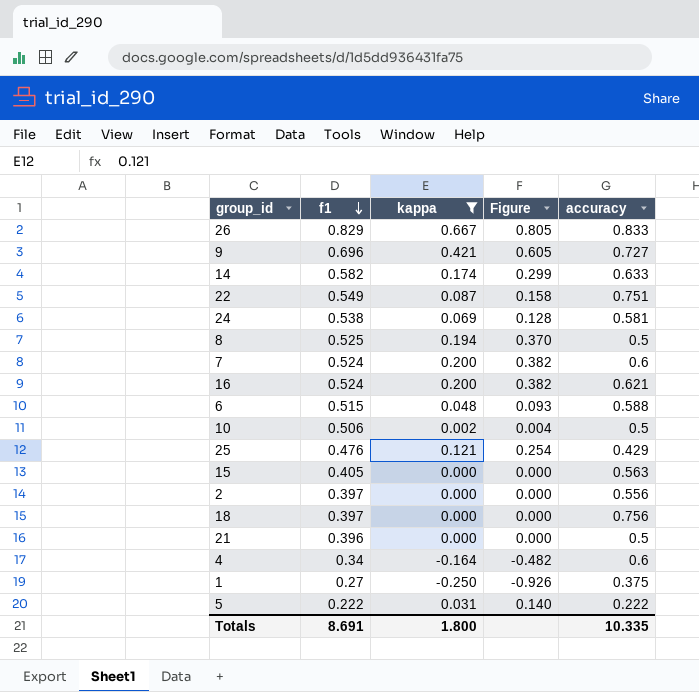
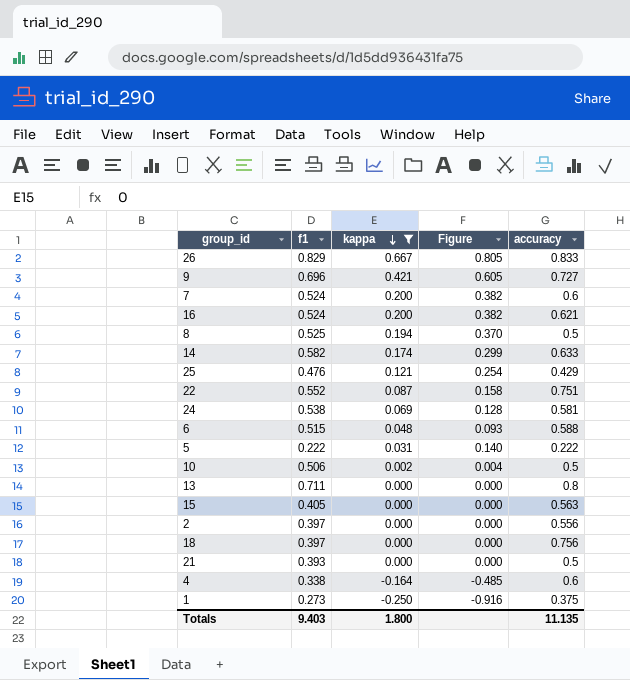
row order: f1 descending -> kappa descending
22 | f1: 0.549 -> 0.552
row 13: none -> 0.711 | 0.000 | 0.000 | 0.8
21 | f1: 0.396 -> 0.393
4 | f1: 0.34 -> 0.338
4 | Figure: -0.482 -> -0.485
1 | f1: 0.27 -> 0.273
1 | Figure: -0.926 -> -0.916
Totals | f1: 8.691 -> 9.403
Totals | accuracy: 10.335 -> 11.135

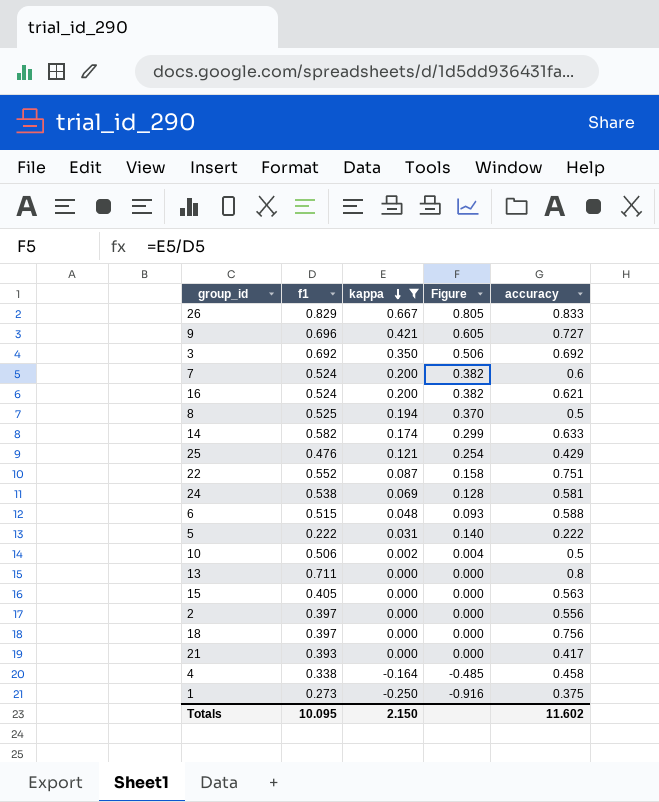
row 3: none -> 0.692 | 0.350 | 0.506 | 0.692
21 | accuracy: 0.5 -> 0.417
4 | accuracy: 0.6 -> 0.458
Totals | f1: 9.403 -> 10.095
Totals | kappa: 1.800 -> 2.150
Totals | accuracy: 11.135 -> 11.602

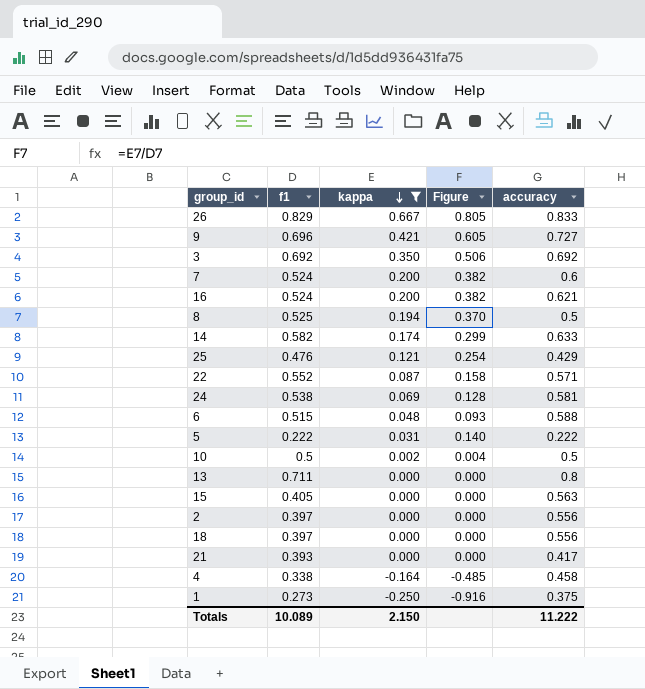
22 | accuracy: 0.751 -> 0.571
10 | f1: 0.506 -> 0.5
18 | accuracy: 0.756 -> 0.556
Totals | f1: 10.095 -> 10.089
Totals | accuracy: 11.602 -> 11.222

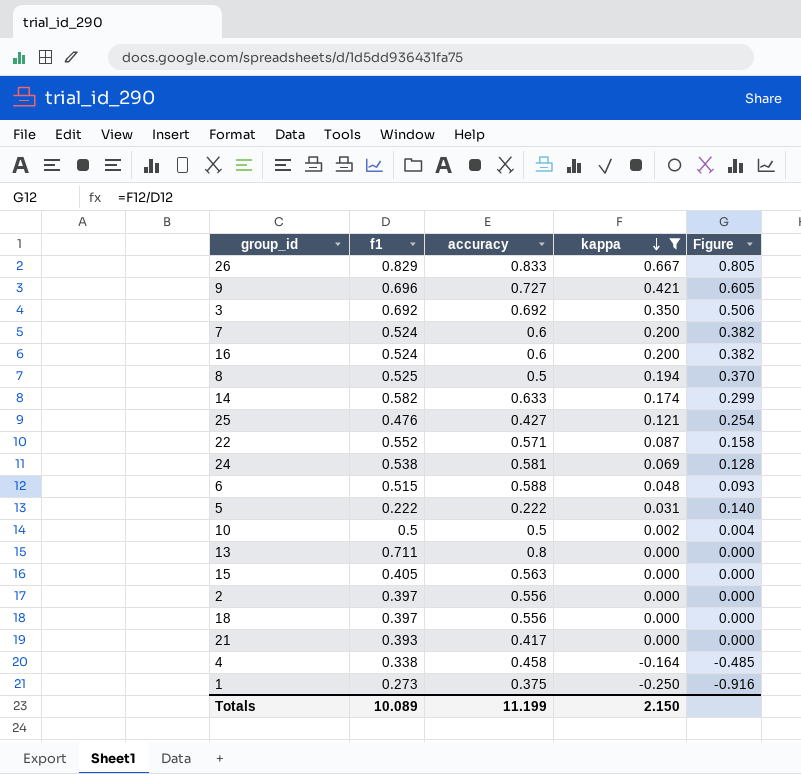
column accuracy | position: 5 -> 3
16 | accuracy: 0.621 -> 0.6
25 | accuracy: 0.429 -> 0.427
Totals | accuracy: 11.222 -> 11.199

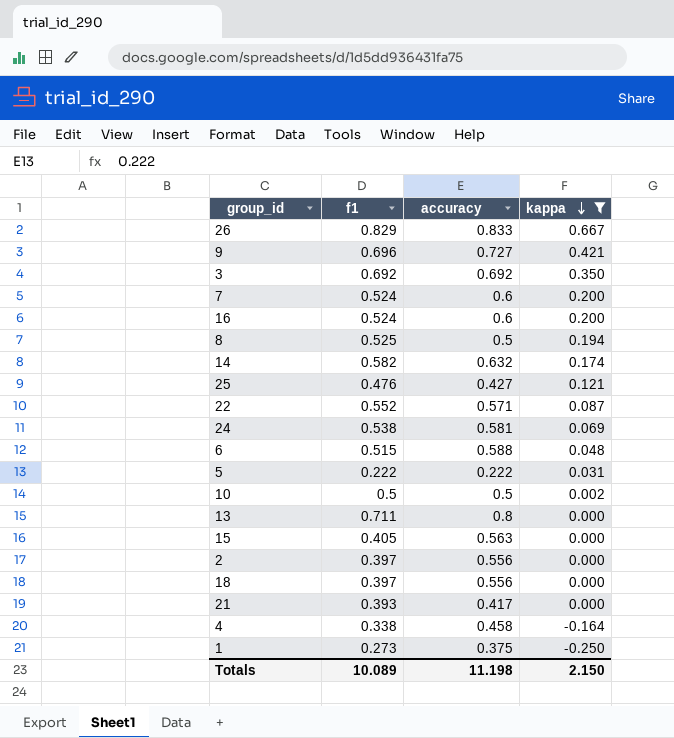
column Figure | formula: [kappa] / [f1] -> none
14 | accuracy: 0.633 -> 0.632
Totals | accuracy: 11.199 -> 11.198

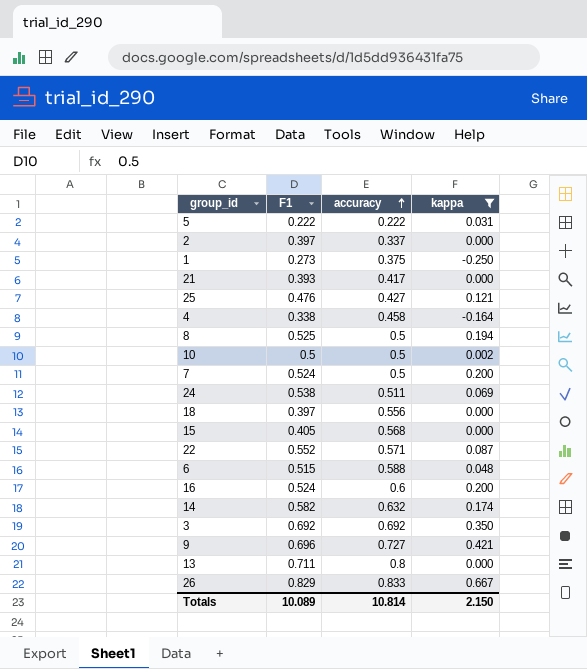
row order: kappa descending -> accuracy ascending
column name: f1 -> F1
2 | accuracy: 0.556 -> 0.337
7 | accuracy: 0.6 -> 0.5
24 | accuracy: 0.581 -> 0.511
15 | accuracy: 0.563 -> 0.568
Totals | accuracy: 11.198 -> 10.814

